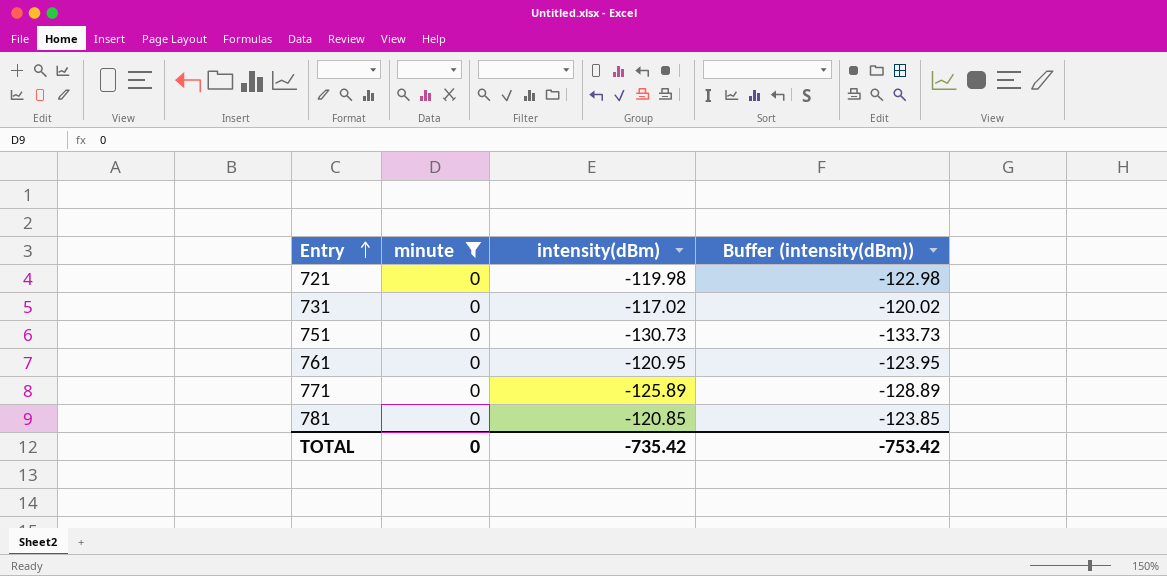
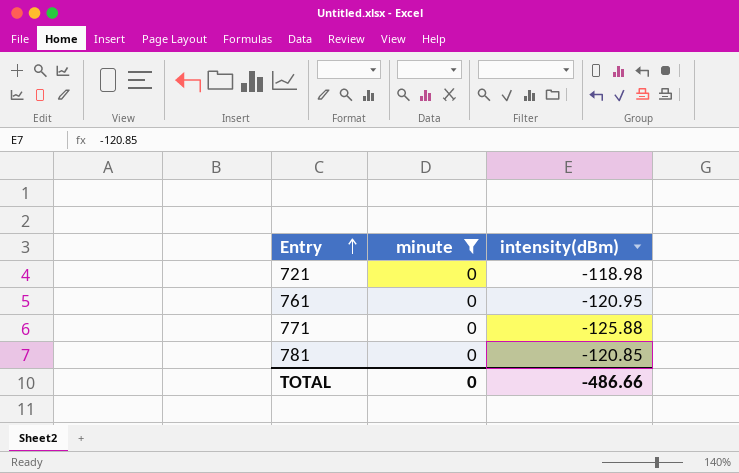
column Buffer (intensity(dBm)) | formula: [intensity(dBm)] - 3 -> none
row 731: 0 | -117.02 | -120.02 -> none
row 751: 0 | -130.73 | -133.73 -> none
721 | intensity(dBm): -119.98 -> -118.98
771 | intensity(dBm): -125.89 -> -125.88
TOTAL | intensity(dBm): -735.42 -> -486.66

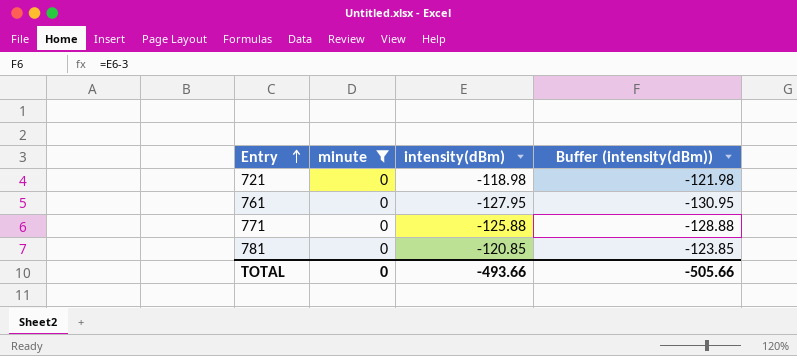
column Buffer (intensity(dBm)) | formula: none -> [intensity(dBm)] - 3
761 | intensity(dBm): -120.95 -> -127.95
TOTAL | intensity(dBm): -486.66 -> -493.66

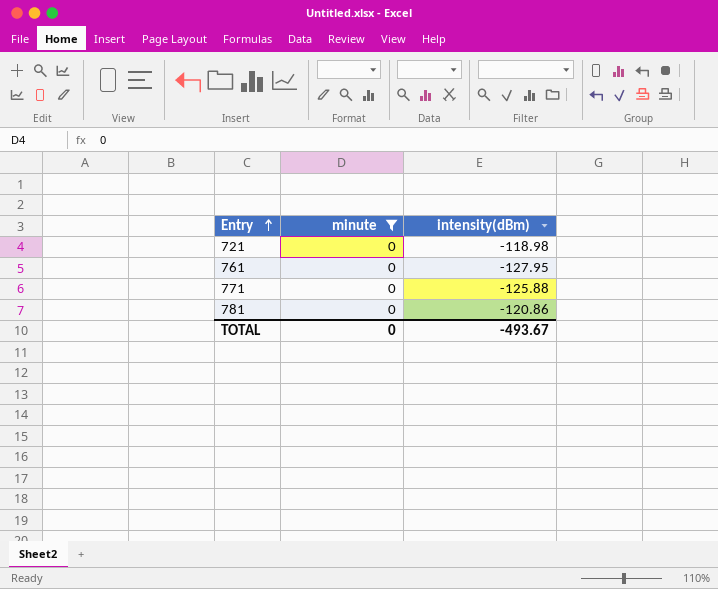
column Buffer (intensity(dBm)) | formula: [intensity(dBm)] - 3 -> none
781 | intensity(dBm): -120.85 -> -120.86
TOTAL | intensity(dBm): -493.66 -> -493.67

